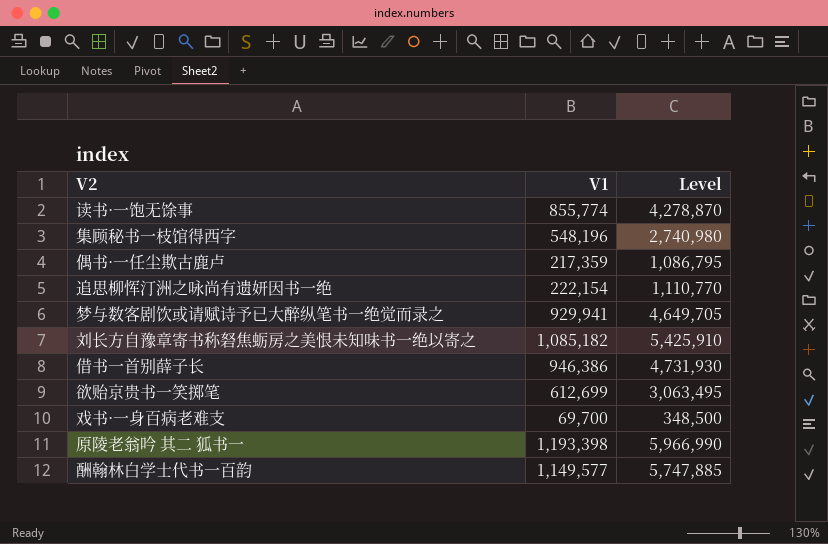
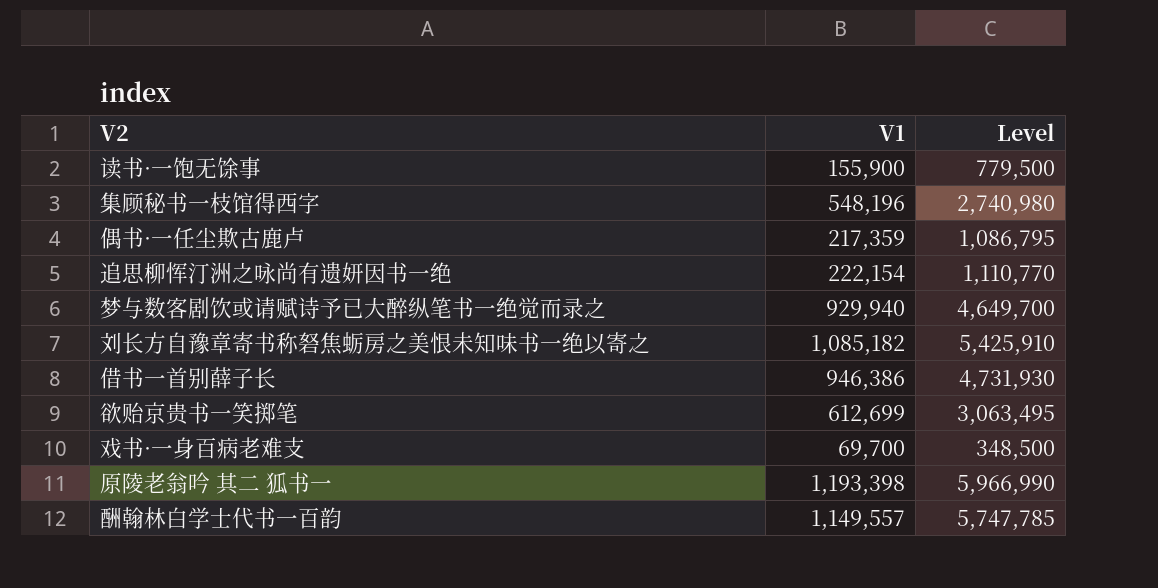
读书·一饱无馀事 | V1: 855,774 -> 155,900
读书·一饱无馀事 | Level: 4,278,870 -> 779,500
梦与数客剧饮或请赋诗予已大醉纵笔书一绝觉而录之 | V1: 929,941 -> 929,940
梦与数客剧饮或请赋诗予已大醉纵笔书一绝觉而录之 | Level: 4,649,705 -> 4,649,700
酬翰林白学士代书一百韵 | V1: 1,149,577 -> 1,149,557
酬翰林白学士代书一百韵 | Level: 5,747,885 -> 5,747,785

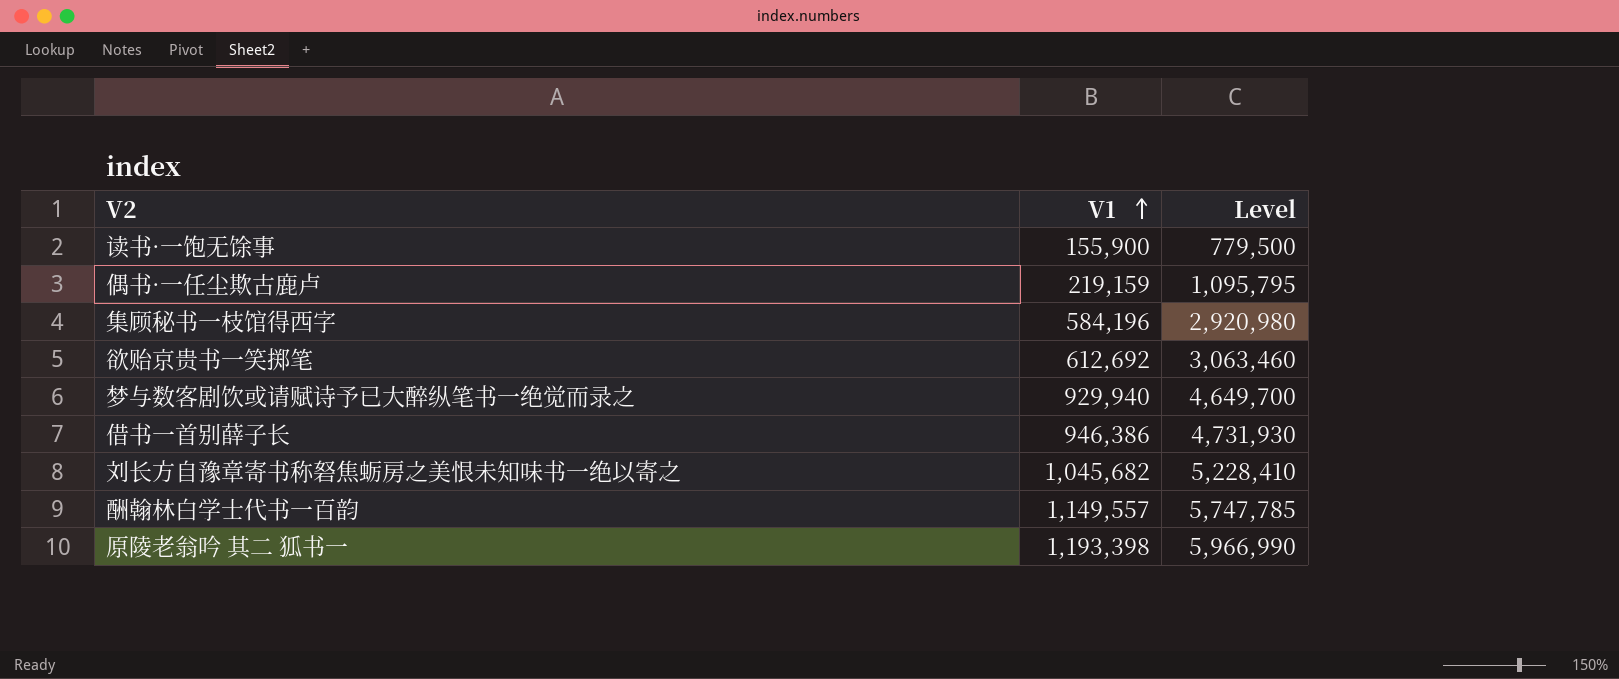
row order: none -> V1 ascending
row 追思柳恽汀洲之咏尚有遗妍因书一绝: 222,154 | 1,110,770 -> none
row 戏书·一身百病老难支: 69,700 | 348,500 -> none
偶书·一任尘欺古鹿卢 | V1: 217,359 -> 219,159
偶书·一任尘欺古鹿卢 | Level: 1,086,795 -> 1,095,795
集顾秘书一枝馆得西字 | V1: 548,196 -> 584,196
集顾秘书一枝馆得西字 | Level: 2,740,980 -> 2,920,980
欲贻京贵书一笑掷笔 | V1: 612,699 -> 612,692
欲贻京贵书一笑掷笔 | Level: 3,063,495 -> 3,063,460
刘长方自豫章寄书称砮焦蛎房之美恨未知味书一绝以寄之 | V1: 1,085,182 -> 1,045,682
刘长方自豫章寄书称砮焦蛎房之美恨未知味书一绝以寄之 | Level: 5,425,910 -> 5,228,410

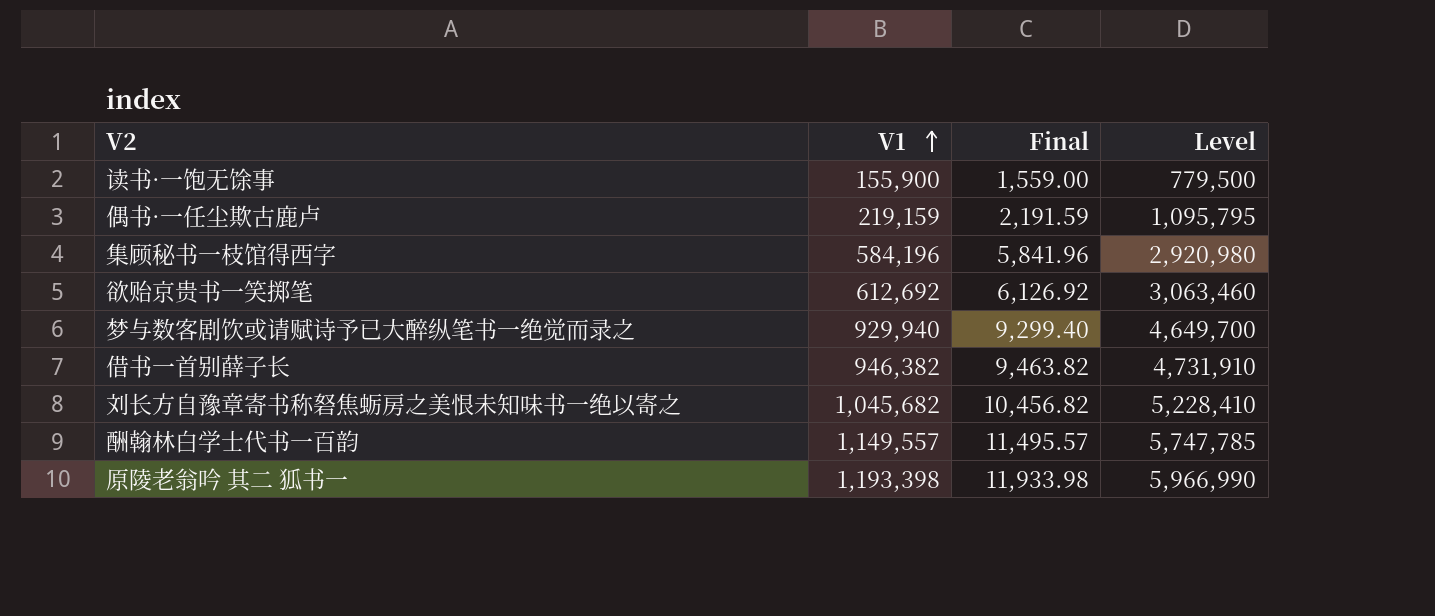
column Final | formula: none -> [V1] * 0.01
借书一首别薛子长 | V1: 946,386 -> 946,382
借书一首别薛子长 | Level: 4,731,930 -> 4,731,910

